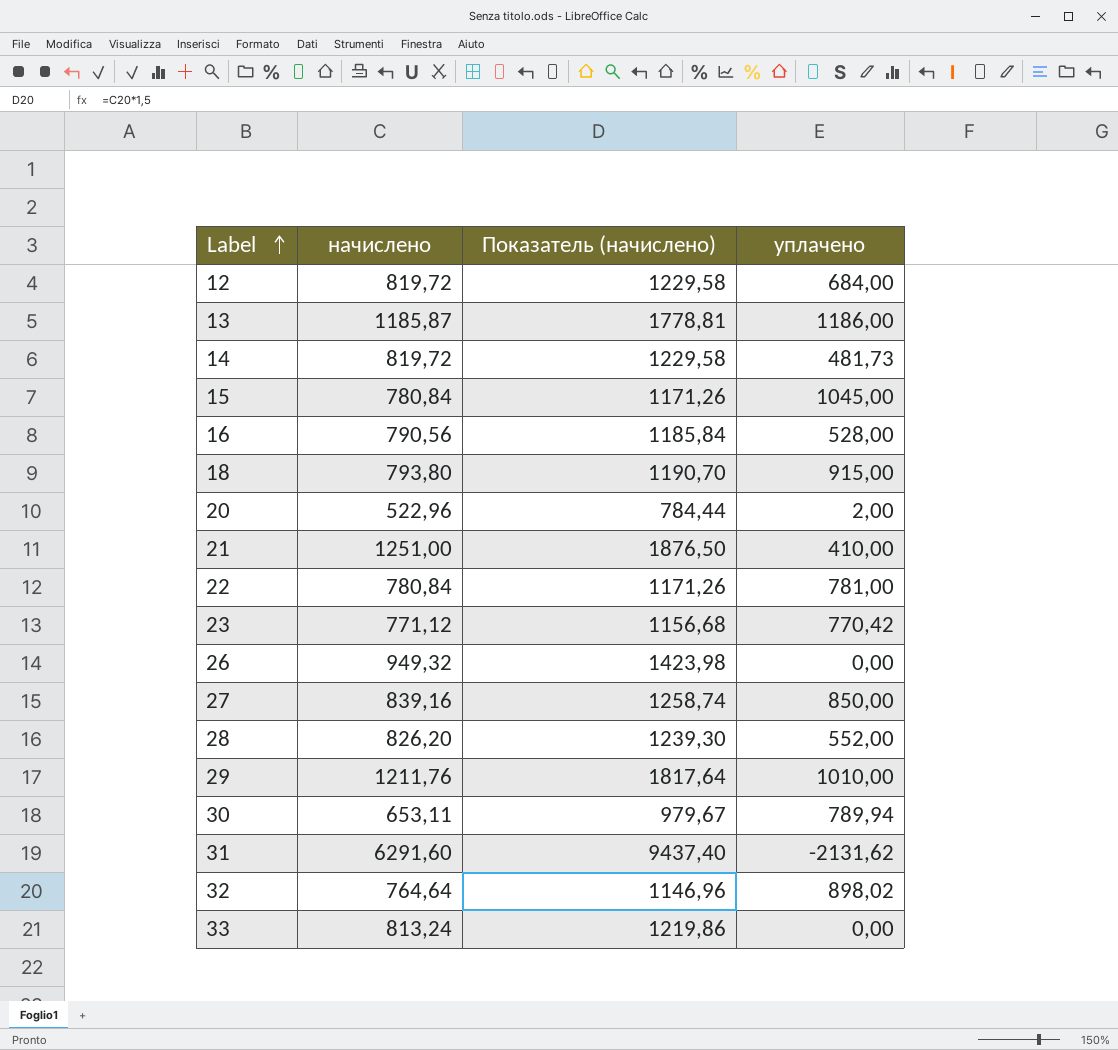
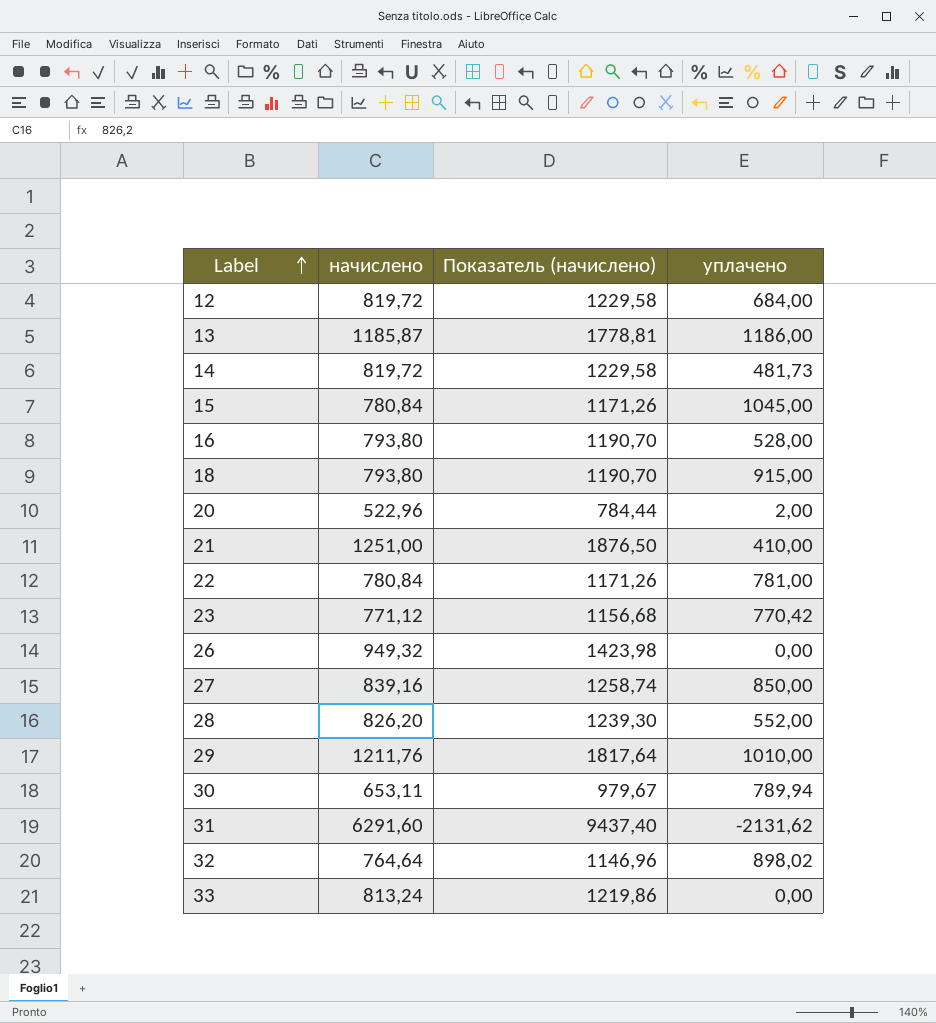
16 | начислено: 790,56 -> 793,80
16 | Показатель (начислено): 1185,84 -> 1190,70

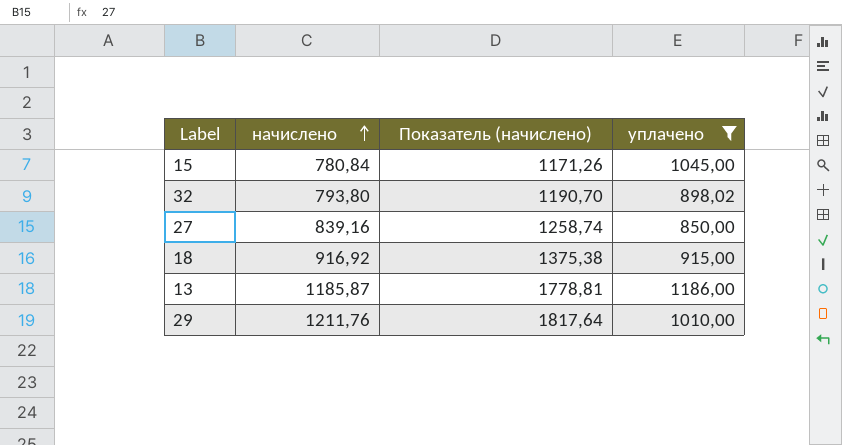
filter: none -> уплачено >= 850,00
row order: Label ascending -> начислено ascending
32 | начислено: 764,64 -> 793,80
32 | Показатель (начислено): 1146,96 -> 1190,70
18 | начислено: 793,80 -> 916,92
18 | Показатель (начислено): 1190,70 -> 1375,38

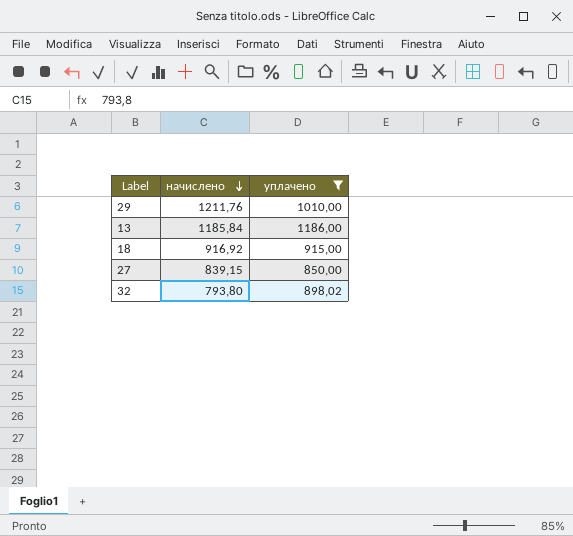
row order: начислено ascending -> начислено descending
column Показатель (начислено) | formula: [начислено] * 1,5 -> none
row 15: 780,84 | 1171,26 | 1045,00 -> none
13 | начислено: 1185,87 -> 1185,84
27 | начислено: 839,16 -> 839,15

